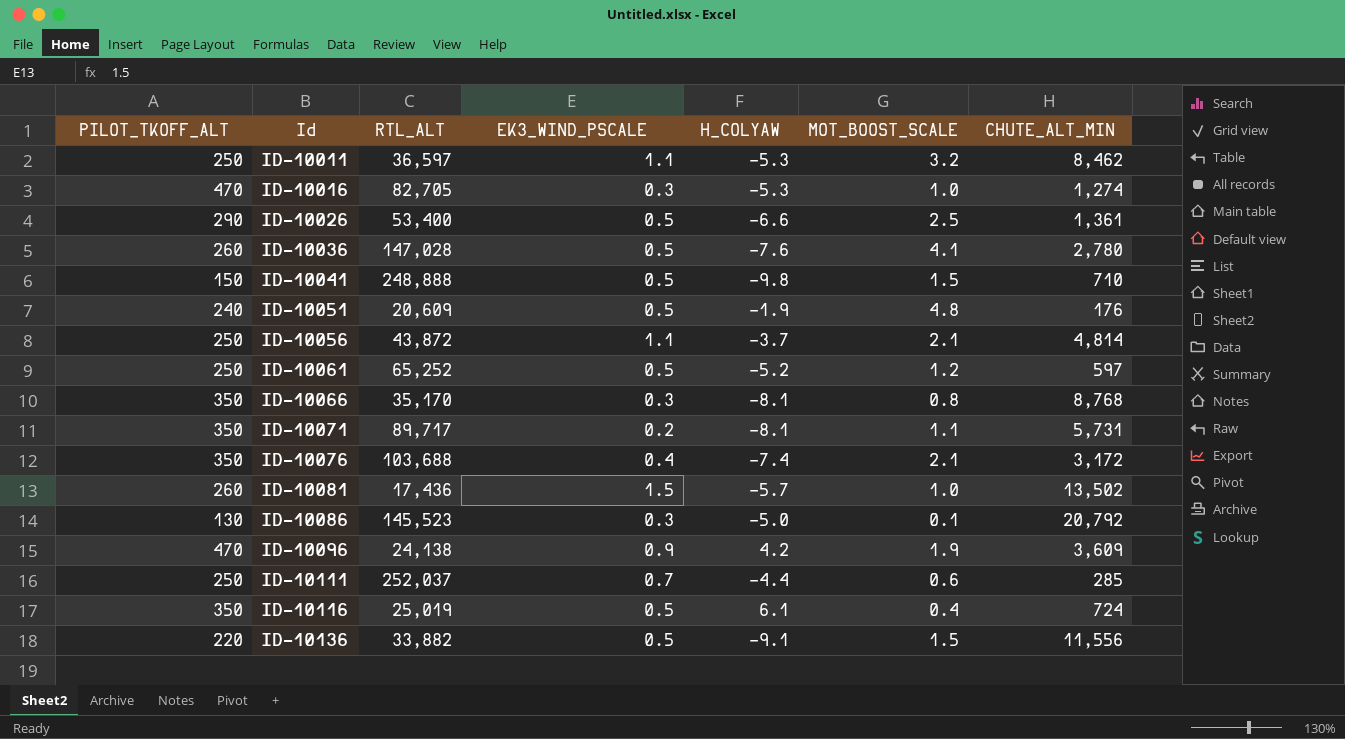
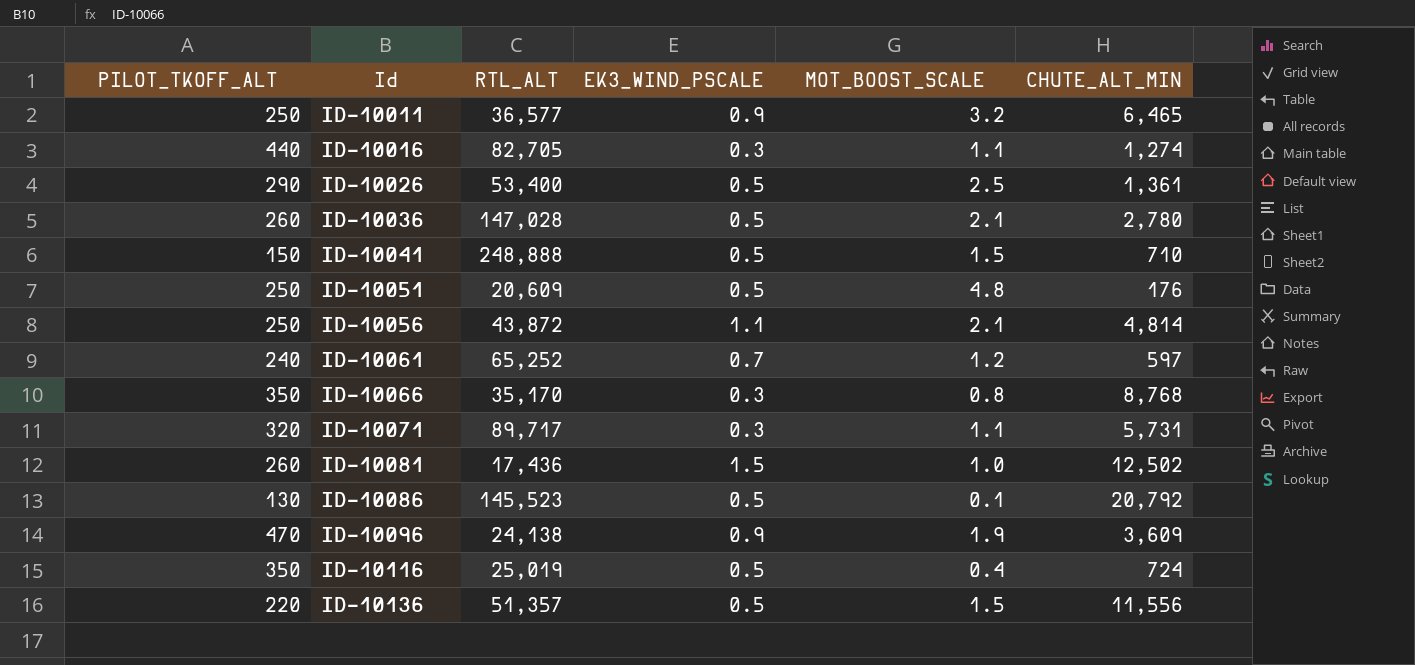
column H_COLYAW | position: 5 -> none
row ID-10076: 350 | 103,688 | 0.4 | -7.4 | 2.1 | 3,172 -> none
row ID-10111: 250 | 252,037 | 0.7 | -4.4 | 0.6 | 285 -> none
ID-10011 | RTL_ALT: 36,597 -> 36,577
ID-10011 | EK3_WIND_PSCALE: 1.1 -> 0.9
ID-10011 | CHUTE_ALT_MIN: 8,462 -> 6,465
ID-10016 | PILOT_TKOFF_ALT: 470 -> 440
ID-10016 | MOT_BOOST_SCALE: 1.0 -> 1.1
ID-10036 | MOT_BOOST_SCALE: 4.1 -> 2.1
ID-10051 | PILOT_TKOFF_ALT: 240 -> 250
ID-10061 | PILOT_TKOFF_ALT: 250 -> 240
ID-10061 | EK3_WIND_PSCALE: 0.5 -> 0.7
ID-10071 | PILOT_TKOFF_ALT: 350 -> 320
ID-10071 | EK3_WIND_PSCALE: 0.2 -> 0.3
ID-10081 | CHUTE_ALT_MIN: 13,502 -> 12,502
ID-10086 | EK3_WIND_PSCALE: 0.3 -> 0.5
ID-10136 | RTL_ALT: 33,882 -> 51,357

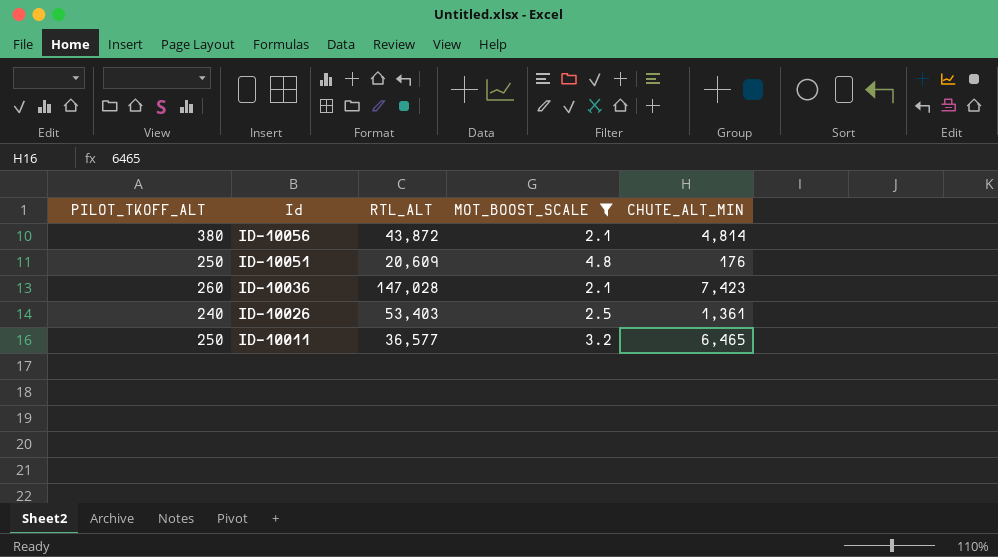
filter: none -> MOT_BOOST_SCALE >= 2.1
row order: Id ascending -> Id descending
column EK3_WIND_PSCALE | position: 4 -> none
ID-10056 | PILOT_TKOFF_ALT: 250 -> 380
ID-10036 | CHUTE_ALT_MIN: 2,780 -> 7,423
ID-10026 | PILOT_TKOFF_ALT: 290 -> 240
ID-10026 | RTL_ALT: 53,400 -> 53,403

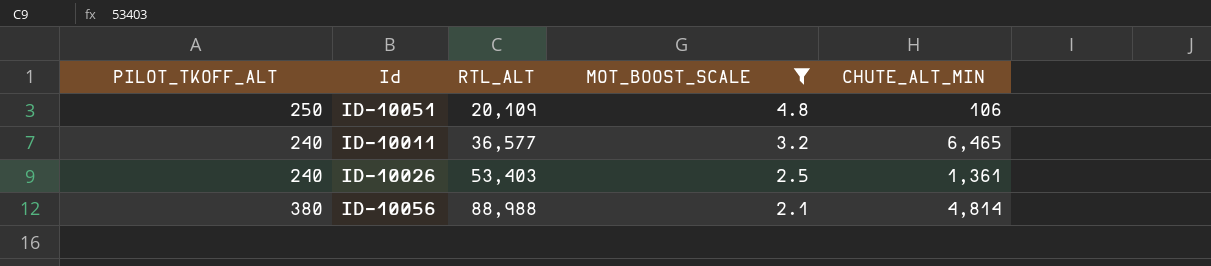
row order: Id descending -> RTL_ALT ascending
row ID-10036: 260 | 147,028 | 2.1 | 7,423 -> none
ID-10051 | RTL_ALT: 20,609 -> 20,109
ID-10051 | CHUTE_ALT_MIN: 176 -> 106
ID-10011 | PILOT_TKOFF_ALT: 250 -> 240
ID-10056 | RTL_ALT: 43,872 -> 88,988

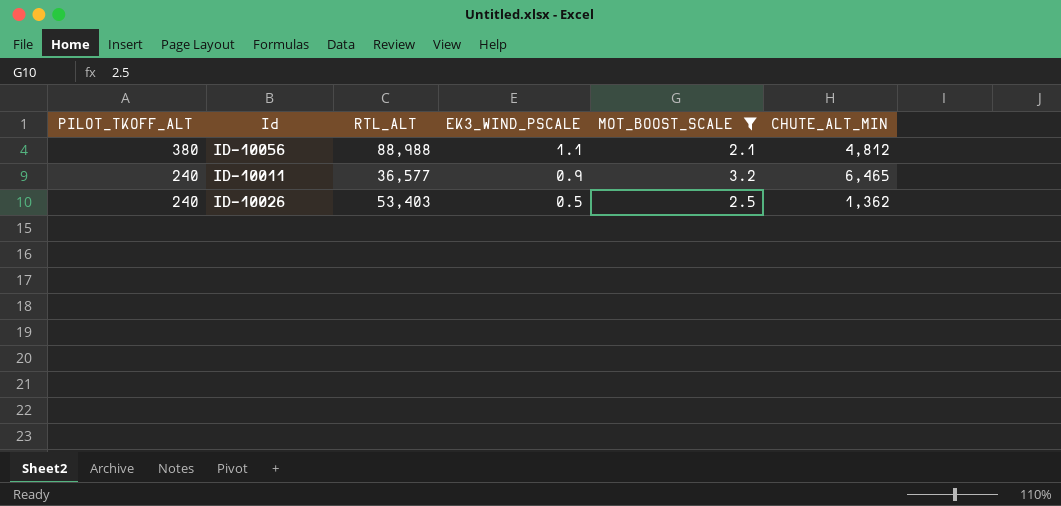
row order: RTL_ALT ascending -> PILOT_TKOFF_ALT descending
column EK3_WIND_PSCALE | position: none -> 4
row ID-10051: 250 | 20,109 | 4.8 | 106 -> none
ID-10056 | CHUTE_ALT_MIN: 4,814 -> 4,812
ID-10026 | CHUTE_ALT_MIN: 1,361 -> 1,362

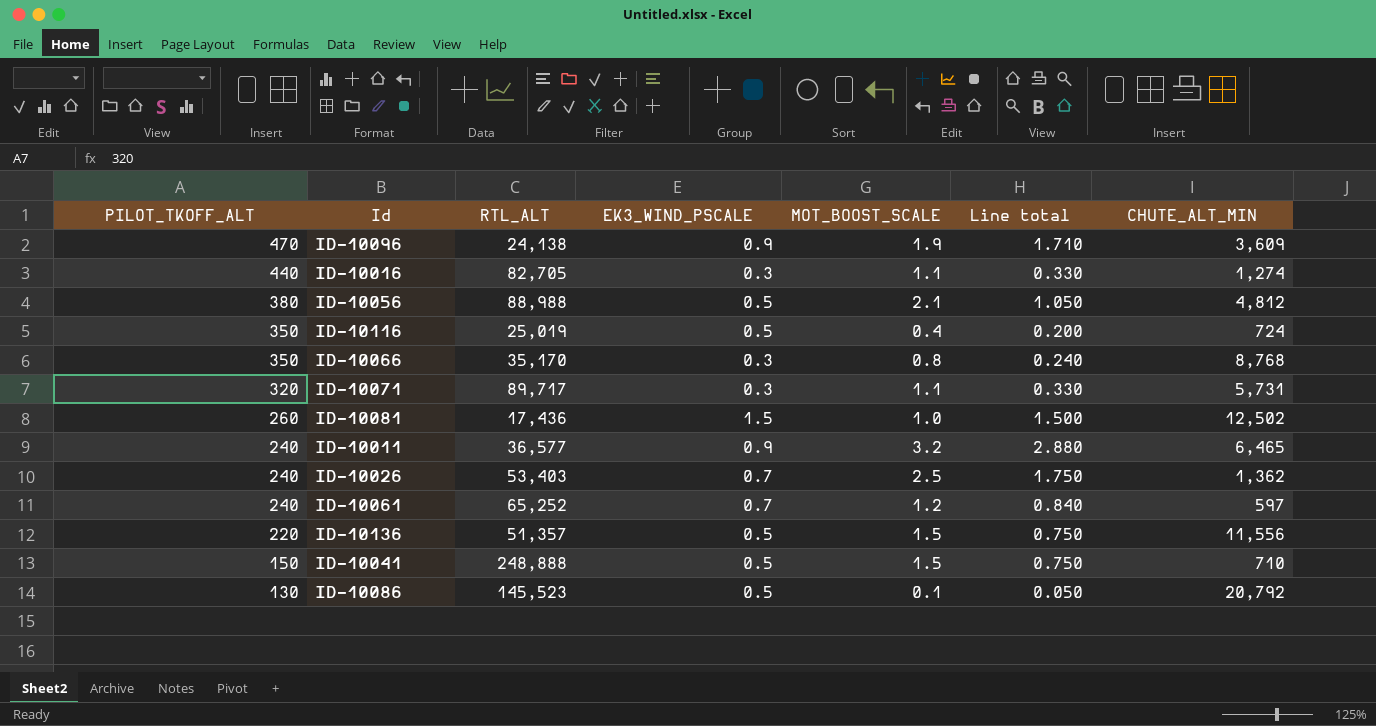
filter: MOT_BOOST_SCALE >= 2.1 -> none
column Line total | formula: none -> [EK3_WIND_PSCALE] * [MOT_BOOST_SCALE]
ID-10056 | EK3_WIND_PSCALE: 1.1 -> 0.5
ID-10026 | EK3_WIND_PSCALE: 0.5 -> 0.7

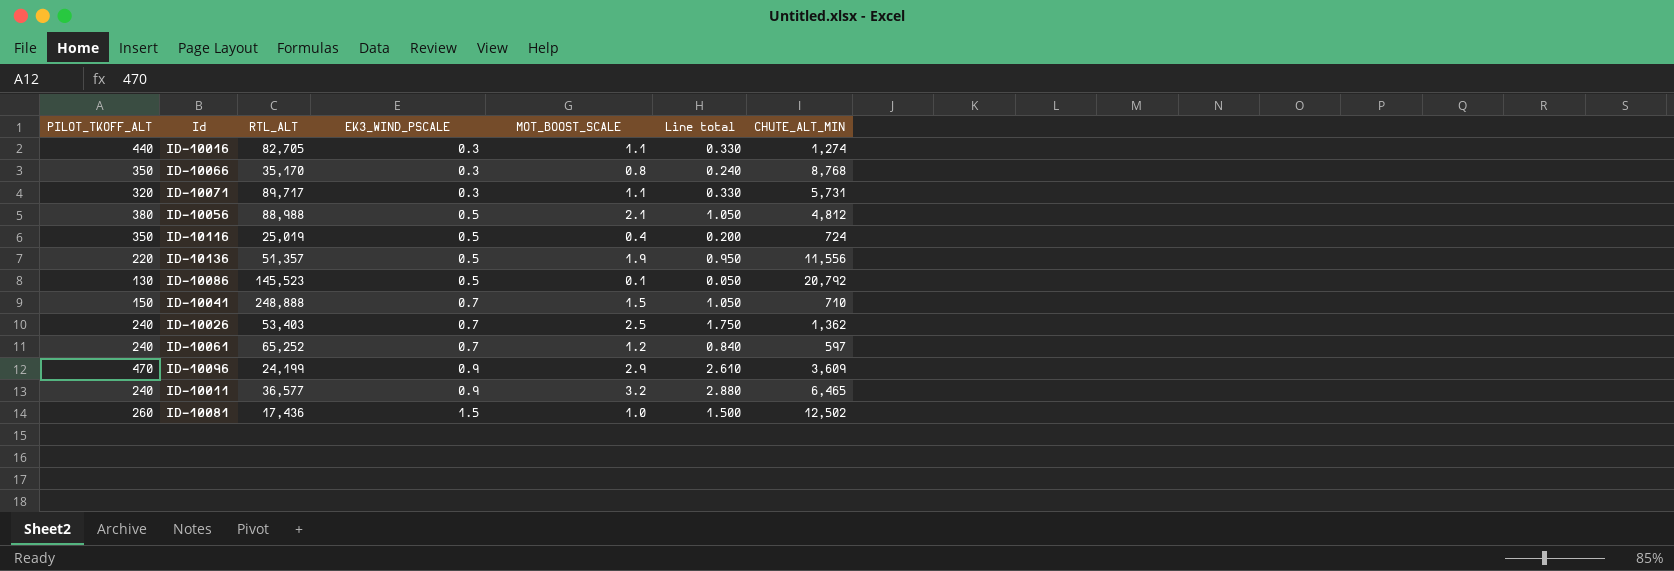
row order: PILOT_TKOFF_ALT descending -> EK3_WIND_PSCALE ascending
ID-10136 | MOT_BOOST_SCALE: 1.5 -> 1.9
ID-10136 | Line total: 0.750 -> 0.950
ID-10041 | EK3_WIND_PSCALE: 0.5 -> 0.7
ID-10041 | Line total: 0.750 -> 1.050
ID-10096 | RTL_ALT: 24,138 -> 24,199
ID-10096 | MOT_BOOST_SCALE: 1.9 -> 2.9
ID-10096 | Line total: 1.710 -> 2.610

